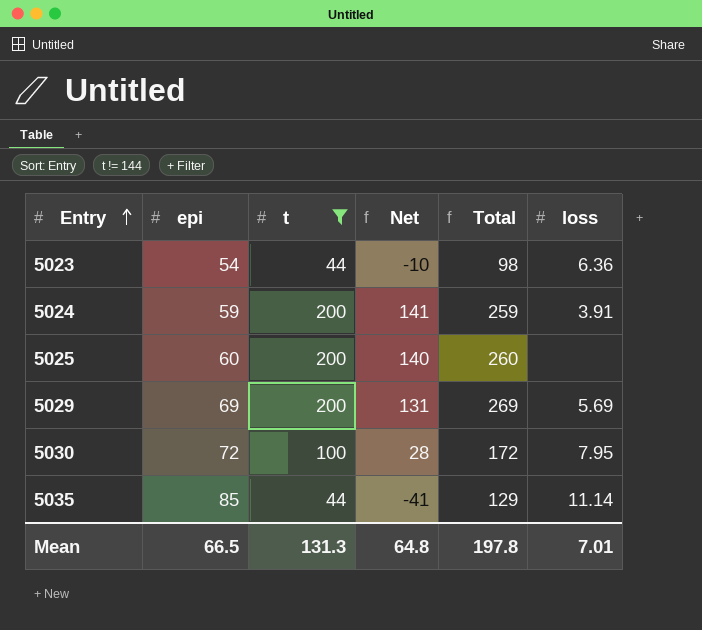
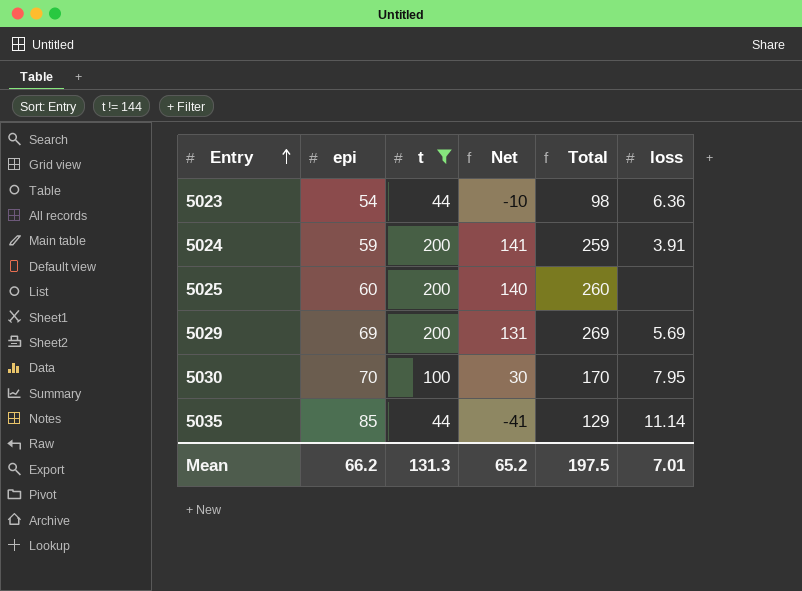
5030 | epi: 72 -> 70
5030 | Net: 28 -> 30
5030 | Total: 172 -> 170
Mean | epi: 66.5 -> 66.2
Mean | Net: 64.8 -> 65.2
Mean | Total: 197.8 -> 197.5

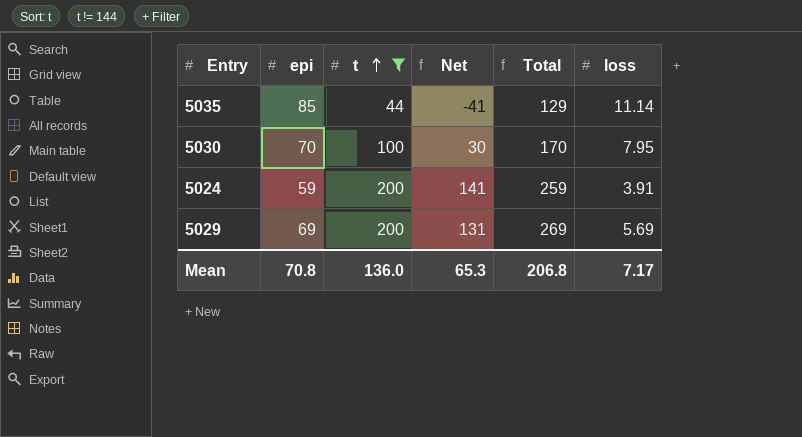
row order: Entry ascending -> t ascending
row 5023: 54 | 44 | -10 | 98 | 6.36 -> none
row 5025: 60 | 200 | 140 | 260 | none -> none
Mean | epi: 66.2 -> 70.8
Mean | t: 131.3 -> 136.0
Mean | Net: 65.2 -> 65.3
Mean | Total: 197.5 -> 206.8
Mean | loss: 7.01 -> 7.17

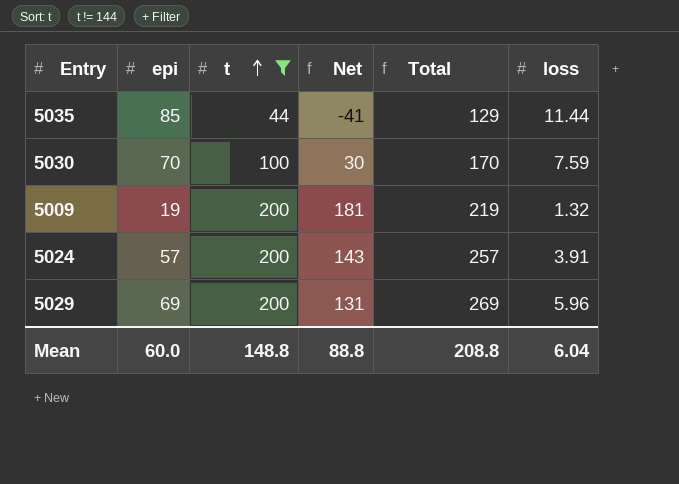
5035 | loss: 11.14 -> 11.44
5030 | loss: 7.95 -> 7.59
row 5009: none -> 19 | 200 | 181 | 219 | 1.32
5024 | epi: 59 -> 57
5024 | Net: 141 -> 143
5024 | Total: 259 -> 257
5029 | loss: 5.69 -> 5.96
Mean | epi: 70.8 -> 60.0
Mean | t: 136.0 -> 148.8
Mean | Net: 65.3 -> 88.8
Mean | Total: 206.8 -> 208.8
Mean | loss: 7.17 -> 6.04

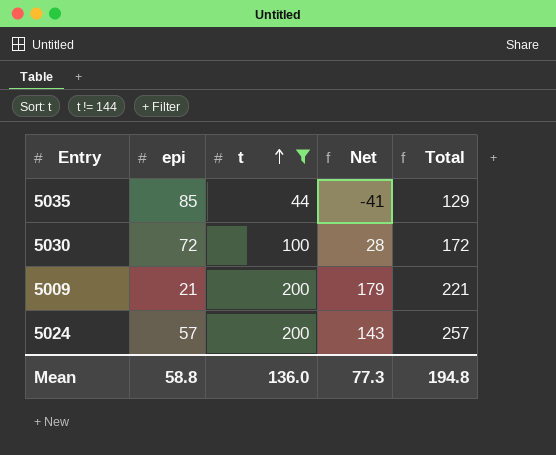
column loss | position: 6 -> none
row 5029: 69 | 200 | 131 | 269 | 5.96 -> none
5030 | epi: 70 -> 72
5030 | Net: 30 -> 28
5030 | Total: 170 -> 172
5009 | epi: 19 -> 21
5009 | Net: 181 -> 179
5009 | Total: 219 -> 221
Mean | epi: 60.0 -> 58.8
Mean | t: 148.8 -> 136.0
Mean | Net: 88.8 -> 77.3
Mean | Total: 208.8 -> 194.8

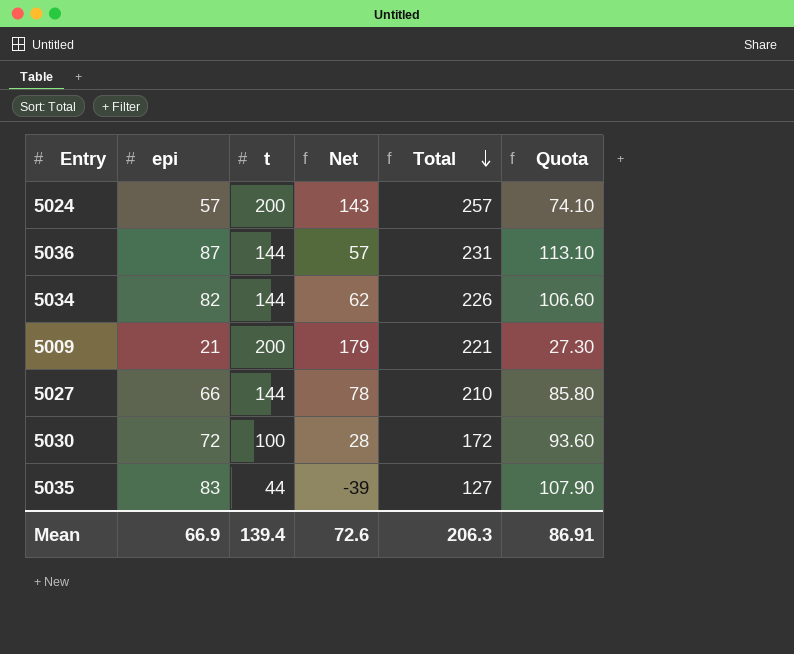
filter: t != 144 -> none
row order: t ascending -> Total descending
column Quota | formula: none -> [epi] * 1.3
5035 | epi: 85 -> 83
5035 | Net: -41 -> -39
5035 | Total: 129 -> 127
Mean | epi: 58.8 -> 66.9
Mean | t: 136.0 -> 139.4
Mean | Net: 77.3 -> 72.6
Mean | Total: 194.8 -> 206.3

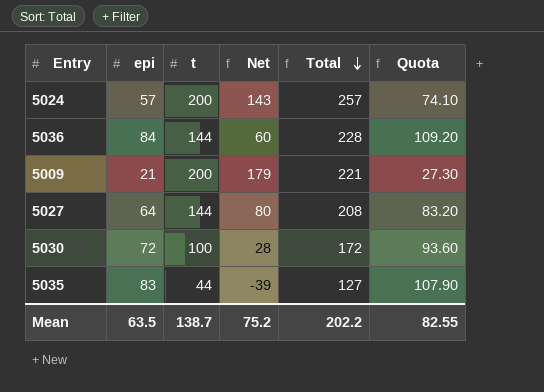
row 5034: 82 | 144 | 62 | 226 | 106.60 -> none
5036 | epi: 87 -> 84
5036 | Net: 57 -> 60
5036 | Total: 231 -> 228
5036 | Quota: 113.10 -> 109.20
5027 | epi: 66 -> 64
5027 | Net: 78 -> 80
5027 | Total: 210 -> 208
5027 | Quota: 85.80 -> 83.20
Mean | epi: 66.9 -> 63.5
Mean | t: 139.4 -> 138.7
Mean | Net: 72.6 -> 75.2
Mean | Total: 206.3 -> 202.2
Mean | Quota: 86.91 -> 82.55

